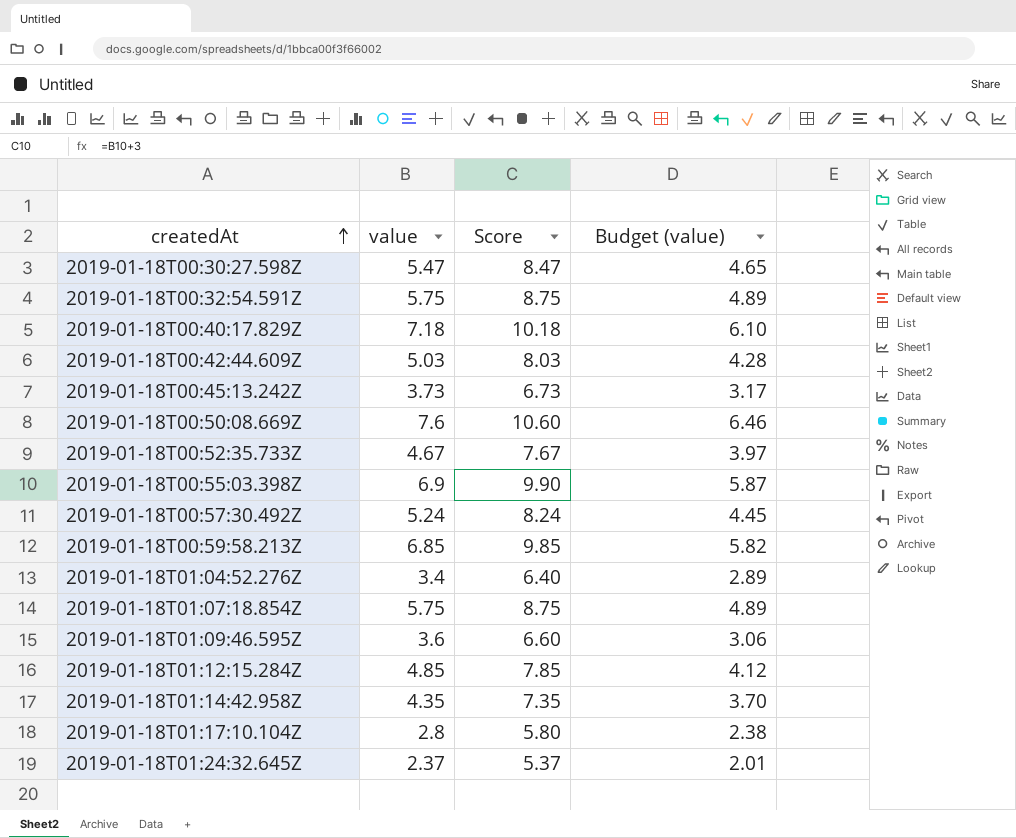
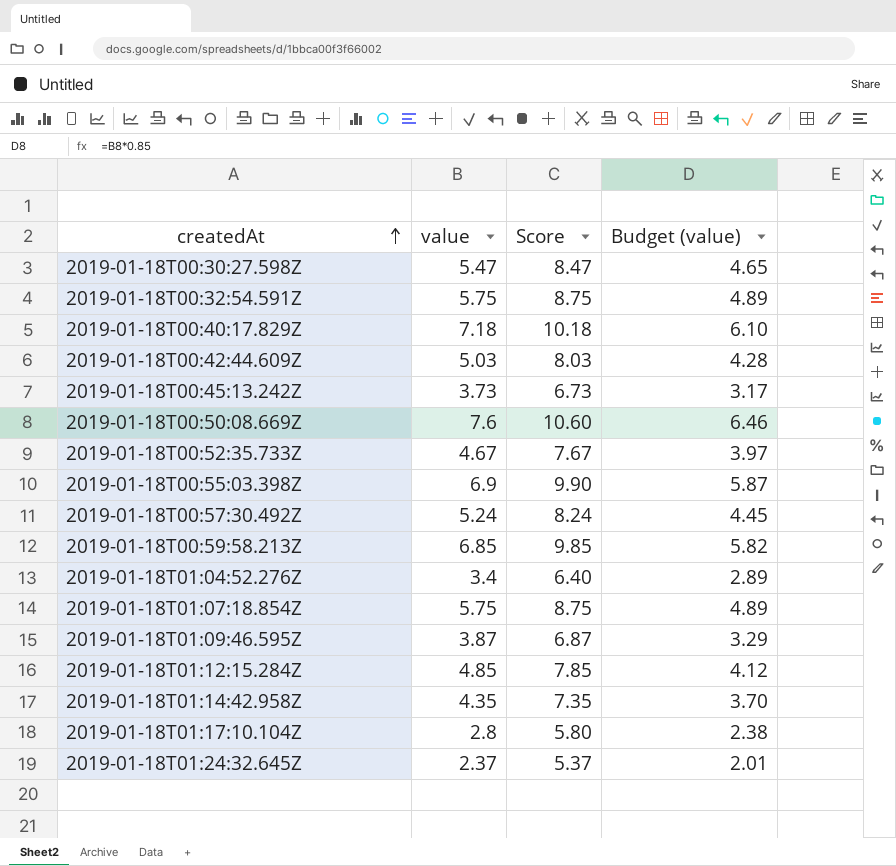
2019-01-18T01:09:46.595Z | value: 3.6 -> 3.87
2019-01-18T01:09:46.595Z | Score: 6.60 -> 6.87
2019-01-18T01:09:46.595Z | Budget (value): 3.06 -> 3.29

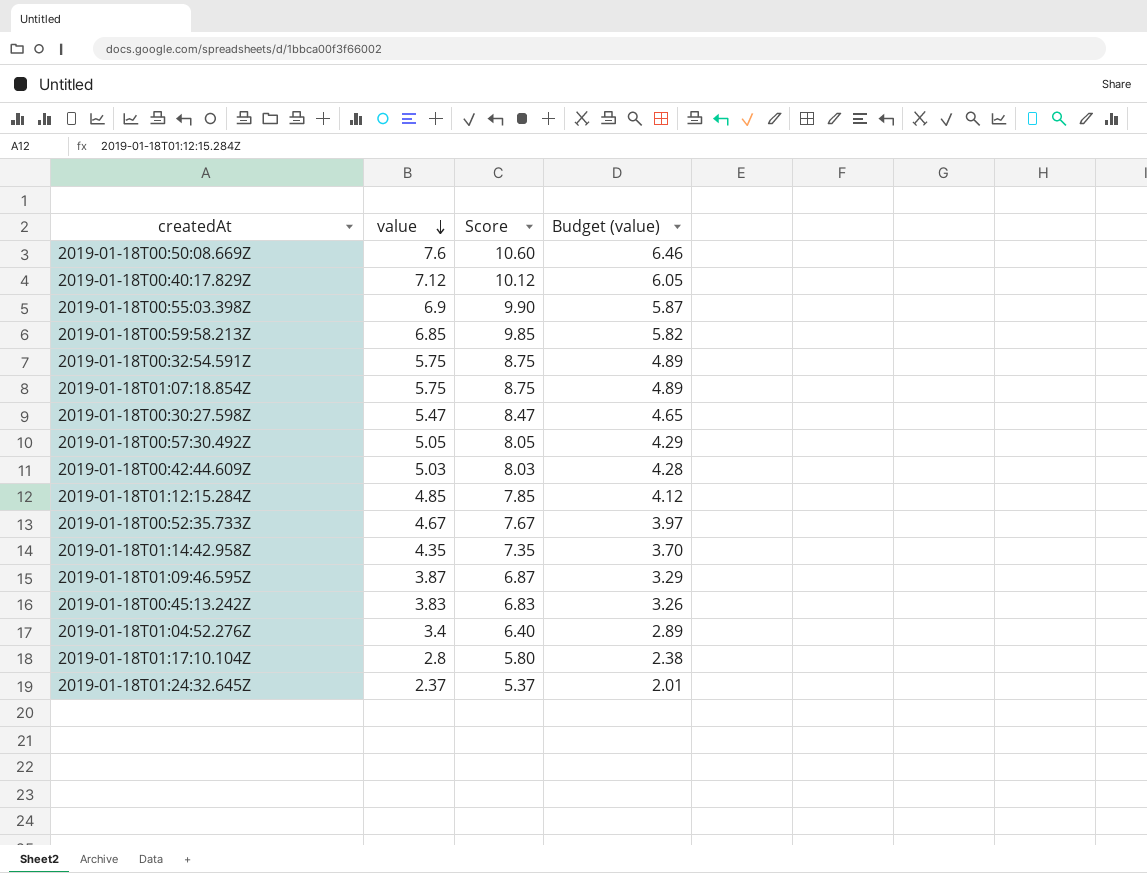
row order: createdAt ascending -> value descending
2019-01-18T00:40:17.829Z | value: 7.18 -> 7.12
2019-01-18T00:40:17.829Z | Score: 10.18 -> 10.12
2019-01-18T00:40:17.829Z | Budget (value): 6.10 -> 6.05
2019-01-18T00:57:30.492Z | value: 5.24 -> 5.05
2019-01-18T00:57:30.492Z | Score: 8.24 -> 8.05
2019-01-18T00:57:30.492Z | Budget (value): 4.45 -> 4.29
2019-01-18T00:45:13.242Z | value: 3.73 -> 3.83
2019-01-18T00:45:13.242Z | Score: 6.73 -> 6.83
2019-01-18T00:45:13.242Z | Budget (value): 3.17 -> 3.26

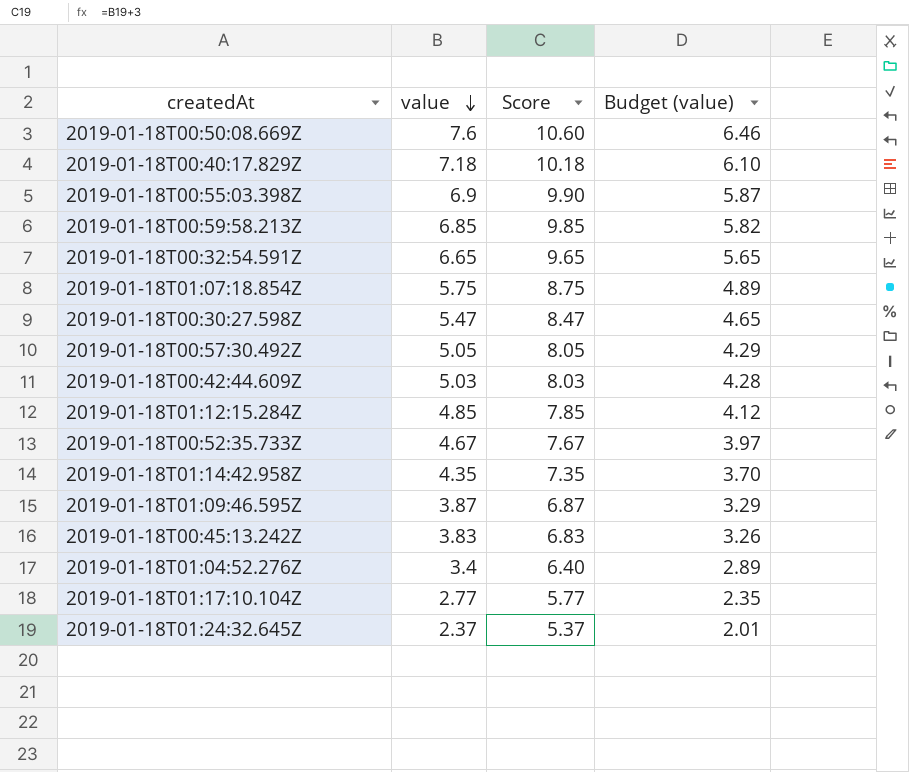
2019-01-18T00:40:17.829Z | value: 7.12 -> 7.18
2019-01-18T00:40:17.829Z | Score: 10.12 -> 10.18
2019-01-18T00:40:17.829Z | Budget (value): 6.05 -> 6.10
2019-01-18T00:32:54.591Z | value: 5.75 -> 6.65
2019-01-18T00:32:54.591Z | Score: 8.75 -> 9.65
2019-01-18T00:32:54.591Z | Budget (value): 4.89 -> 5.65
2019-01-18T01:17:10.104Z | value: 2.8 -> 2.77
2019-01-18T01:17:10.104Z | Score: 5.80 -> 5.77
2019-01-18T01:17:10.104Z | Budget (value): 2.38 -> 2.35

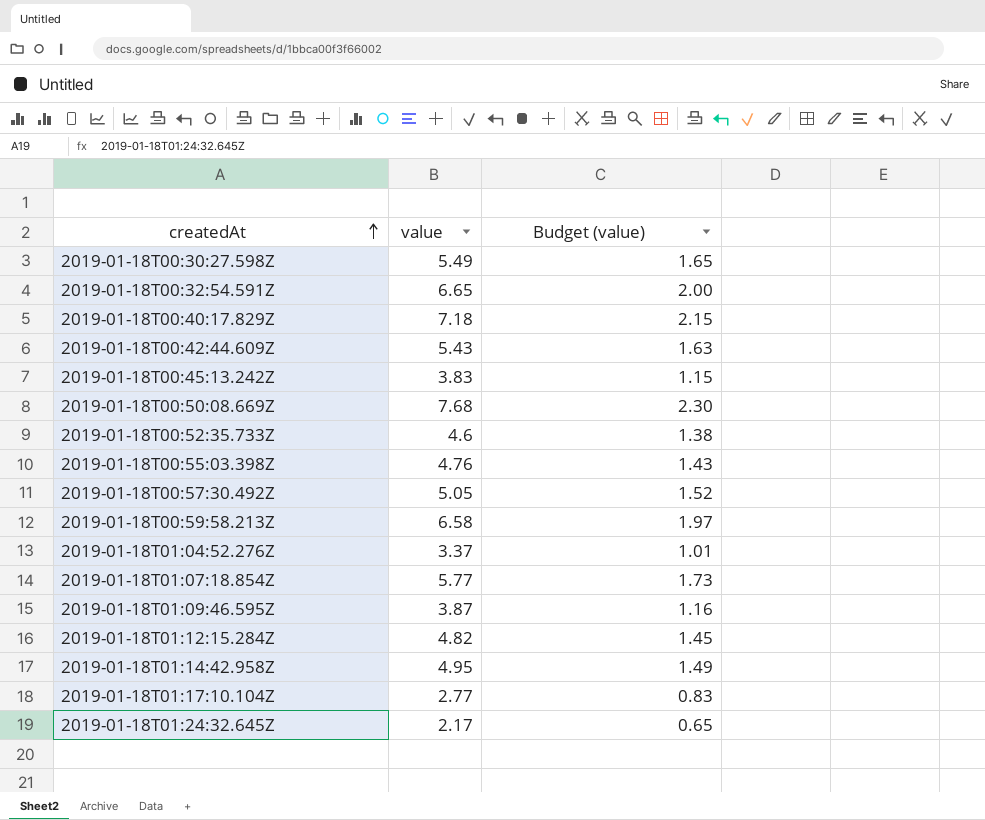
row order: value descending -> createdAt ascending
column Score | formula: [value] + 3 -> none
column Budget (value) | formula: [value] * 0.85 -> [value] * 0.3
2019-01-18T00:30:27.598Z | value: 5.47 -> 5.49
2019-01-18T00:42:44.609Z | value: 5.03 -> 5.43
2019-01-18T00:50:08.669Z | value: 7.6 -> 7.68
2019-01-18T00:52:35.733Z | value: 4.67 -> 4.6
2019-01-18T00:55:03.398Z | value: 6.9 -> 4.76
2019-01-18T00:59:58.213Z | value: 6.85 -> 6.58
2019-01-18T01:04:52.276Z | value: 3.4 -> 3.37
2019-01-18T01:07:18.854Z | value: 5.75 -> 5.77
2019-01-18T01:12:15.284Z | value: 4.85 -> 4.82
2019-01-18T01:14:42.958Z | value: 4.35 -> 4.95
2019-01-18T01:24:32.645Z | value: 2.37 -> 2.17

